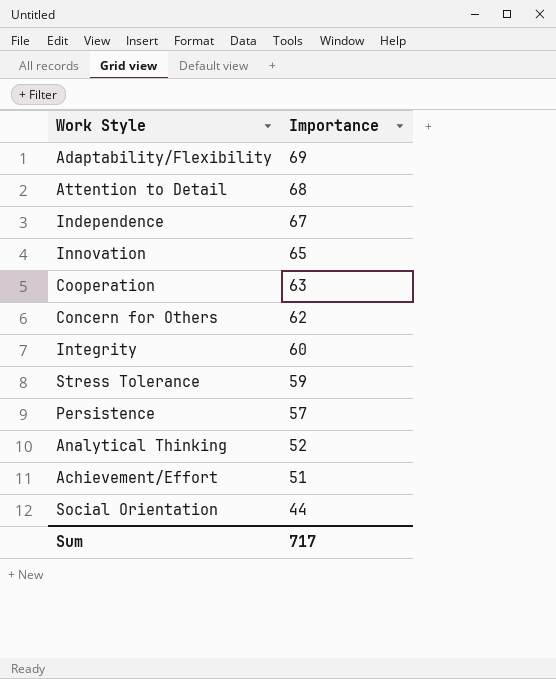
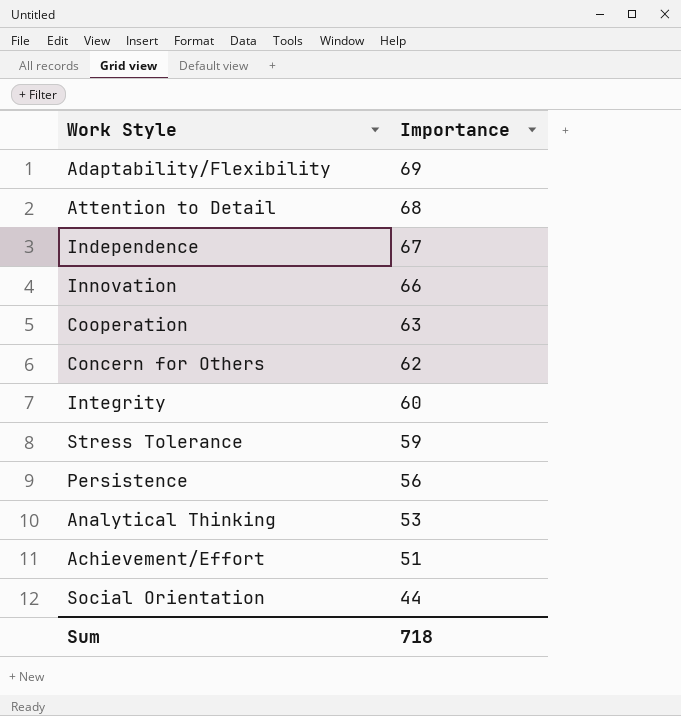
Innovation | Importance: 65 -> 66
Persistence | Importance: 57 -> 56
Analytical Thinking | Importance: 52 -> 53
Sum | Importance: 717 -> 718

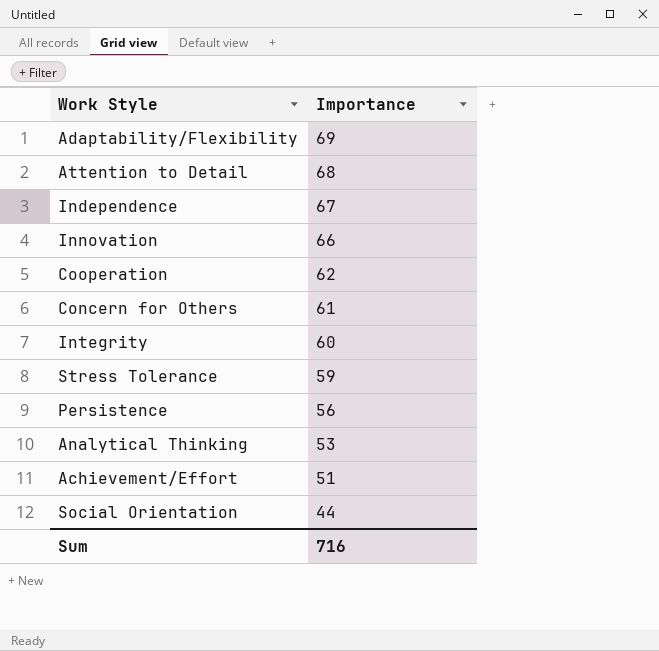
Cooperation | Importance: 63 -> 62
Concern for Others | Importance: 62 -> 61
Sum | Importance: 718 -> 716

